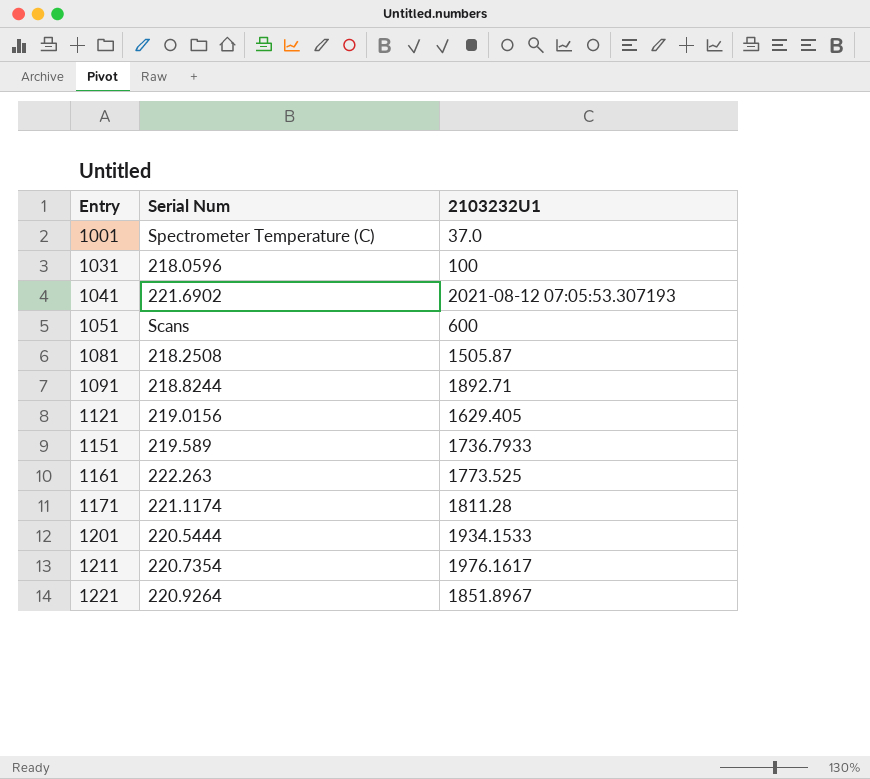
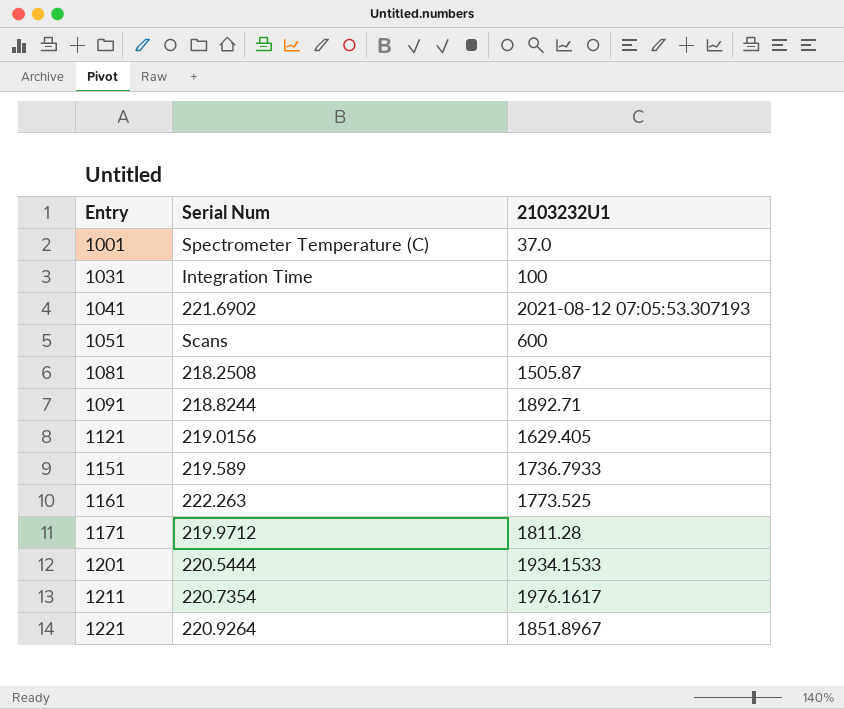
1031 | Serial Num: 218.0596 -> Integration Time
1171 | Serial Num: 221.1174 -> 219.9712

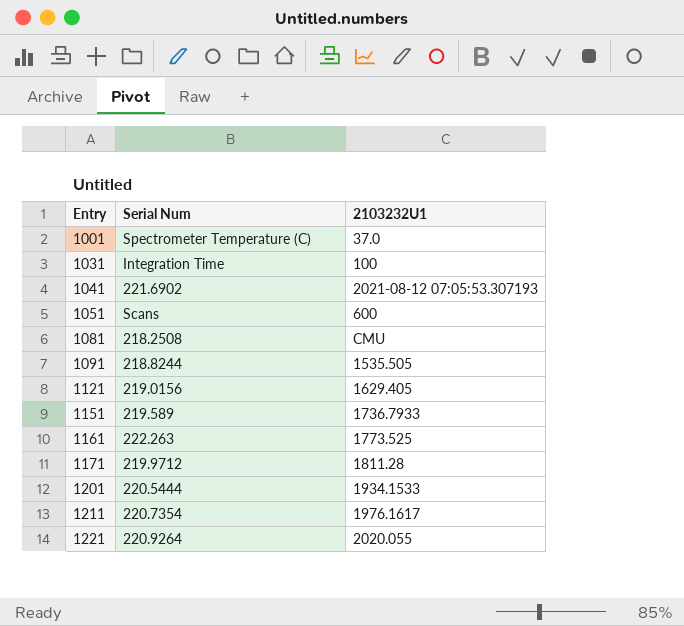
1081 | 2103232U1: 1505.87 -> CMU
1091 | 2103232U1: 1892.71 -> 1535.505
1221 | 2103232U1: 1851.8967 -> 2020.055

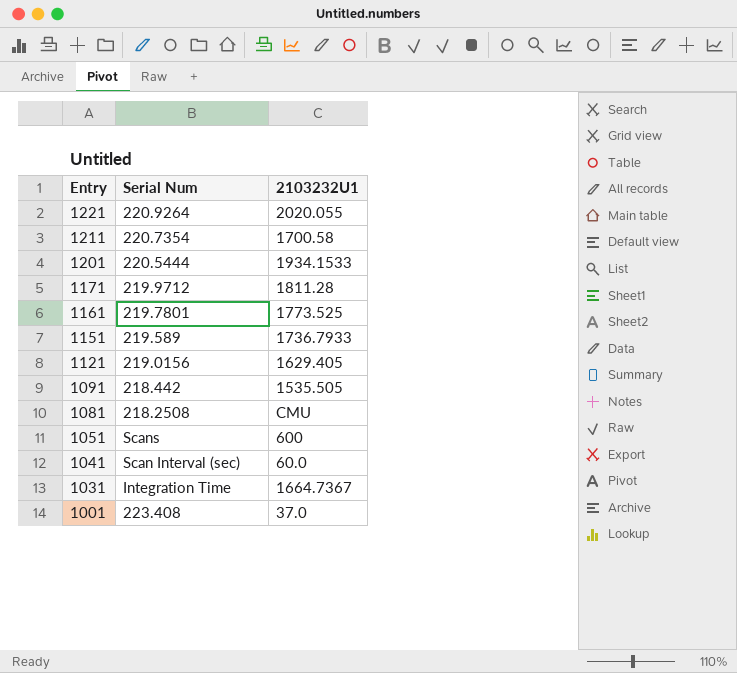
row order: Entry ascending -> Entry descending
1211 | 2103232U1: 1976.1617 -> 1700.58
1161 | Serial Num: 222.263 -> 219.7801
1091 | Serial Num: 218.8244 -> 218.442
1041 | Serial Num: 221.6902 -> Scan Interval (sec)
1041 | 2103232U1: 2021-08-12 07:05:53.307193 -> 60.0
1031 | 2103232U1: 100 -> 1664.7367
1001 | Serial Num: Spectrometer Temperature (C) -> 223.408

